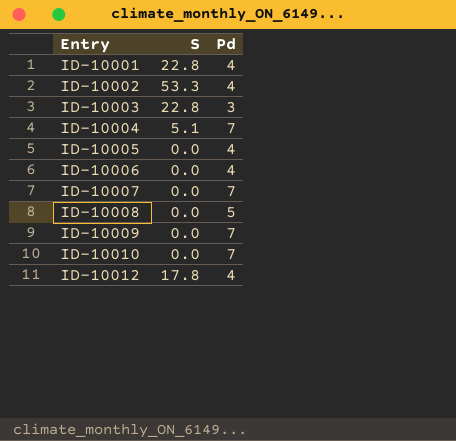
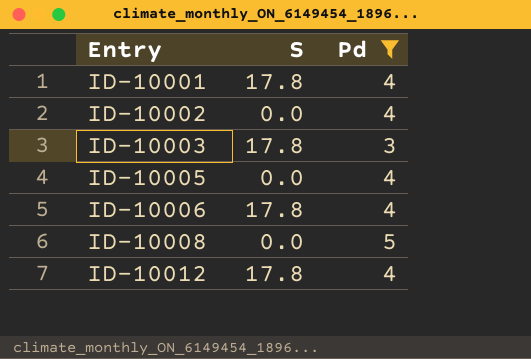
filter: none -> Pd != 7
ID-10001 | S: 22.8 -> 17.8
ID-10002 | S: 53.3 -> 0.0
ID-10003 | S: 22.8 -> 17.8
ID-10006 | S: 0.0 -> 17.8

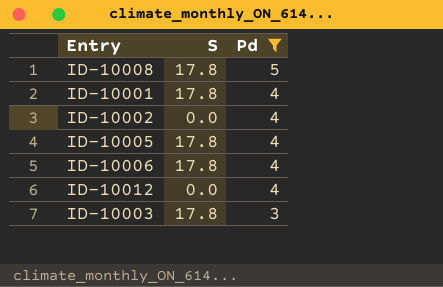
row order: Entry ascending -> Pd descending
ID-10008 | S: 0.0 -> 17.8
ID-10005 | S: 0.0 -> 17.8
ID-10012 | S: 17.8 -> 0.0

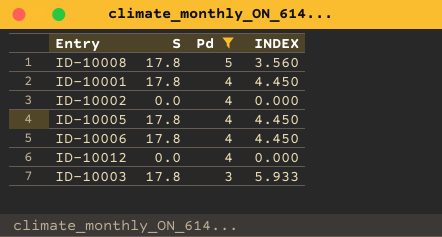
column INDEX | formula: none -> [S] / [Pd]

